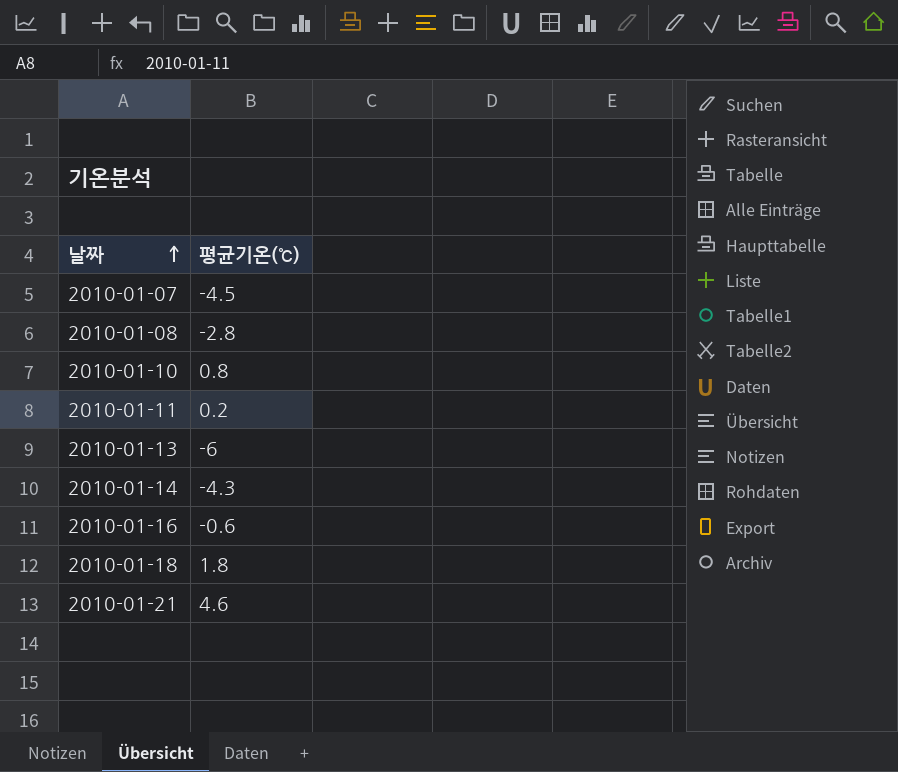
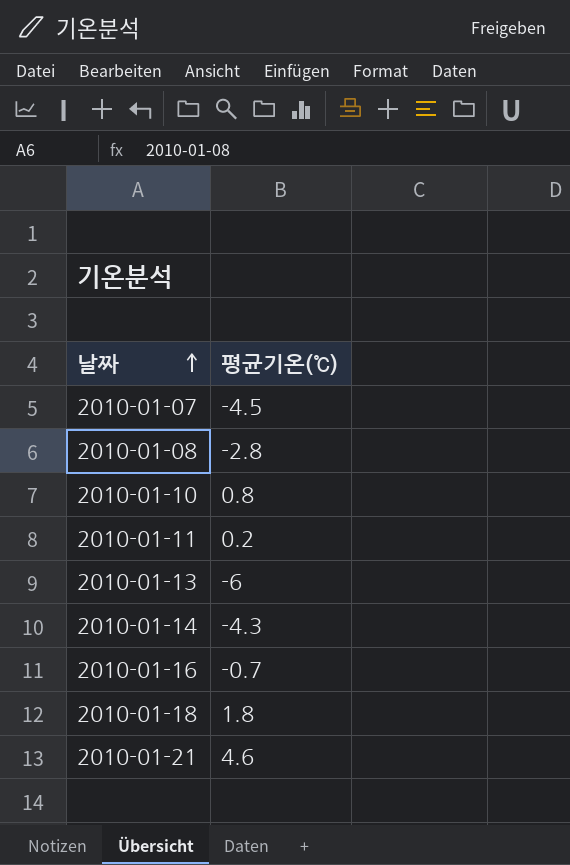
2010-01-16 | 평균기온(℃): -0.6 -> -0.7

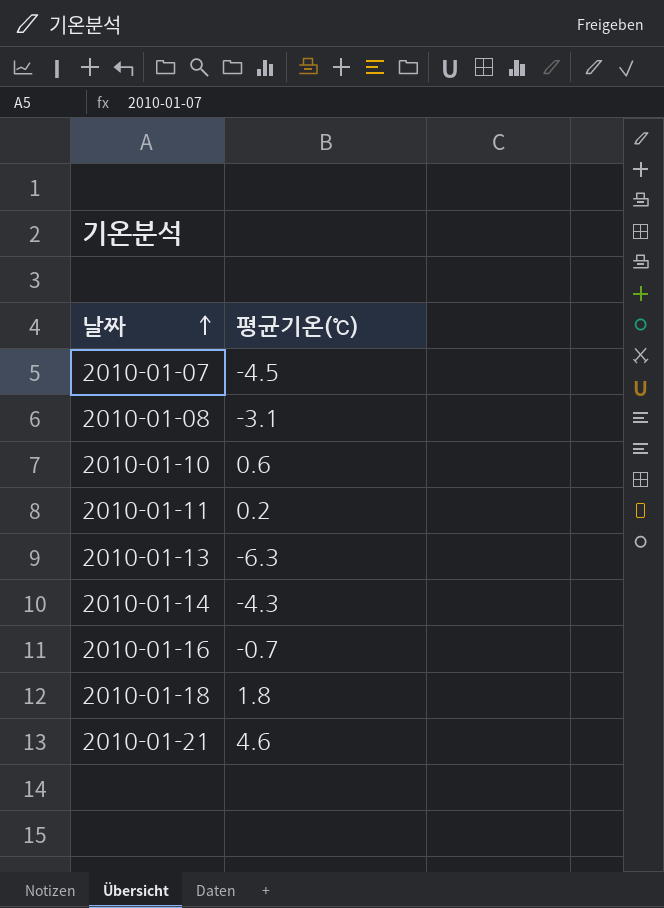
2010-01-08 | 평균기온(℃): -2.8 -> -3.1
2010-01-10 | 평균기온(℃): 0.8 -> 0.6
2010-01-13 | 평균기온(℃): -6 -> -6.3

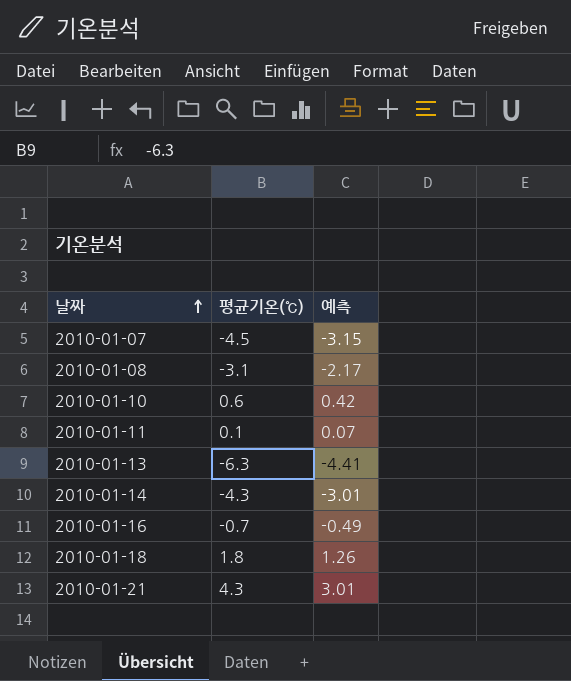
column 예측 | formula: none -> [평균기온(℃)] * 0.7
2010-01-11 | 평균기온(℃): 0.2 -> 0.1
2010-01-21 | 평균기온(℃): 4.6 -> 4.3

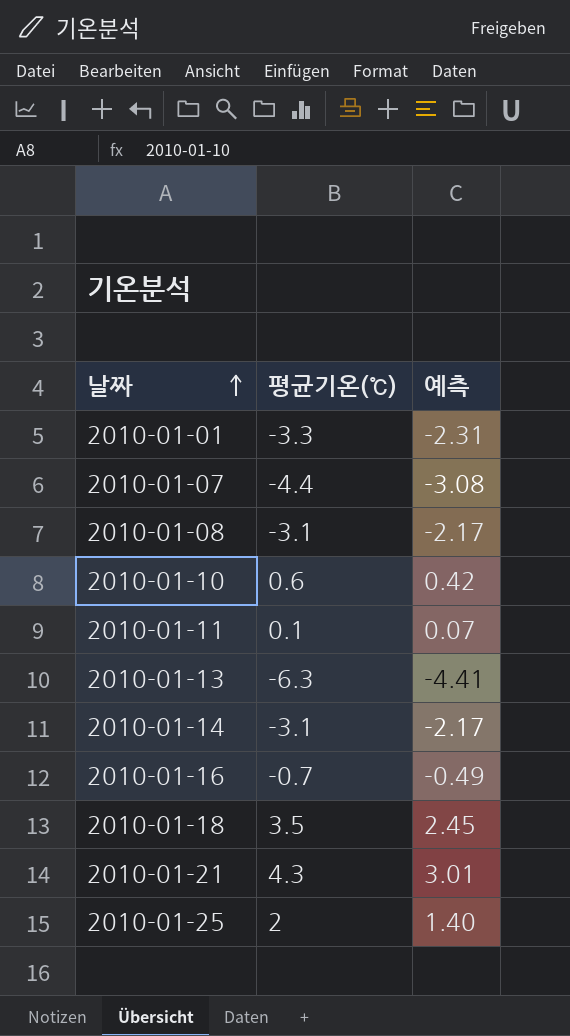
row 2010-01-01: none -> -3.3 | -2.31
2010-01-07 | 평균기온(℃): -4.5 -> -4.4
2010-01-07 | 예측: -3.15 -> -3.08
2010-01-14 | 평균기온(℃): -4.3 -> -3.1
2010-01-14 | 예측: -3.01 -> -2.17
2010-01-18 | 평균기온(℃): 1.8 -> 3.5
2010-01-18 | 예측: 1.26 -> 2.45
row 2010-01-25: none -> 2 | 1.40

